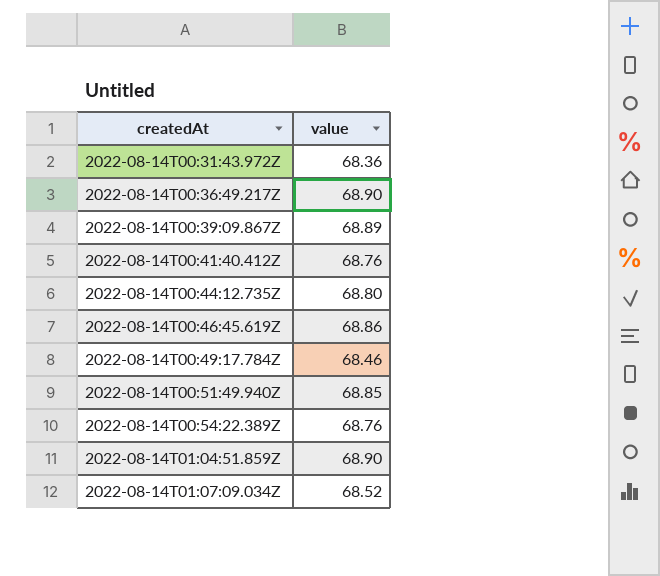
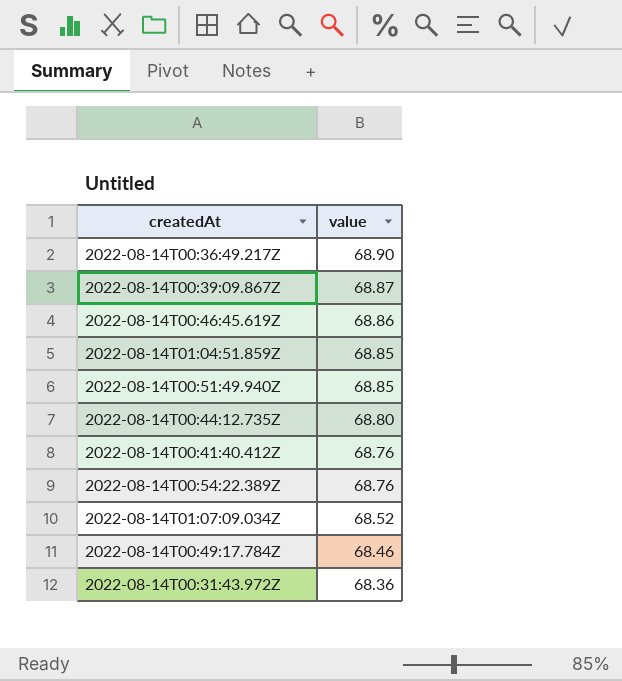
row order: createdAt ascending -> value descending
2022-08-14T00:39:09.867Z | value: 68.89 -> 68.87
2022-08-14T01:04:51.859Z | value: 68.90 -> 68.85

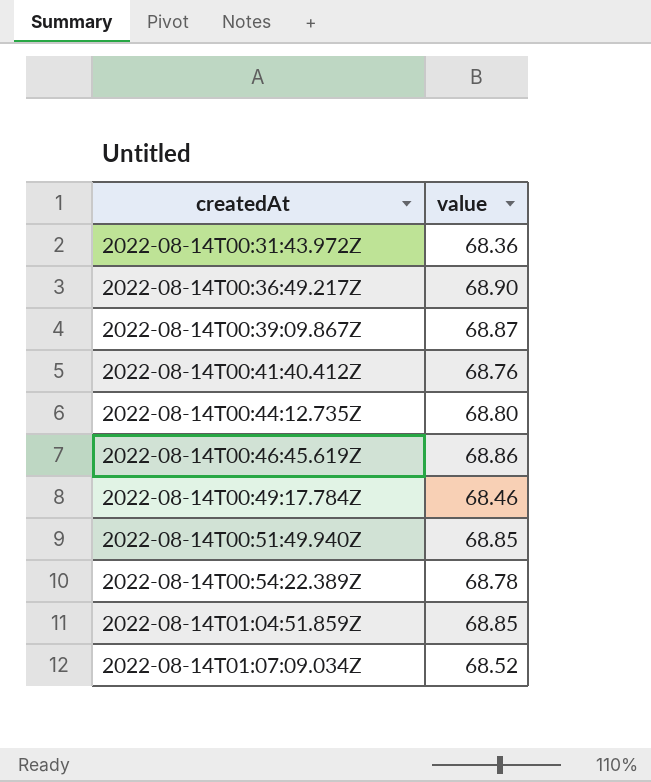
row order: value descending -> createdAt ascending
2022-08-14T00:54:22.389Z | value: 68.76 -> 68.78

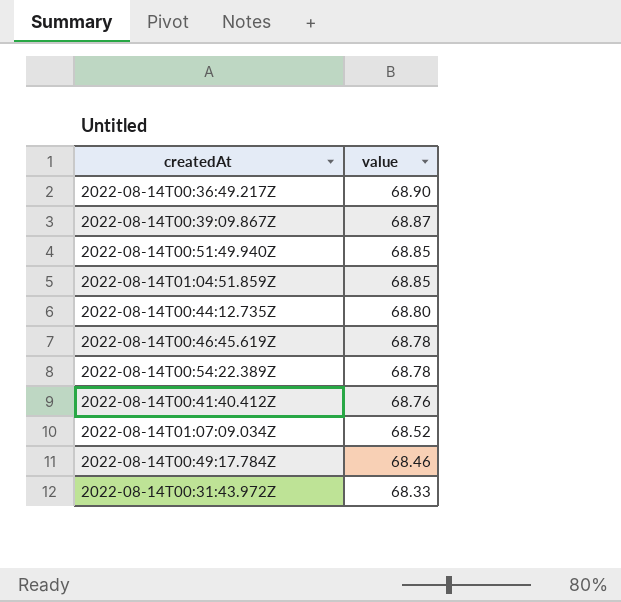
row order: createdAt ascending -> value descending
2022-08-14T00:46:45.619Z | value: 68.86 -> 68.78
2022-08-14T00:31:43.972Z | value: 68.36 -> 68.33

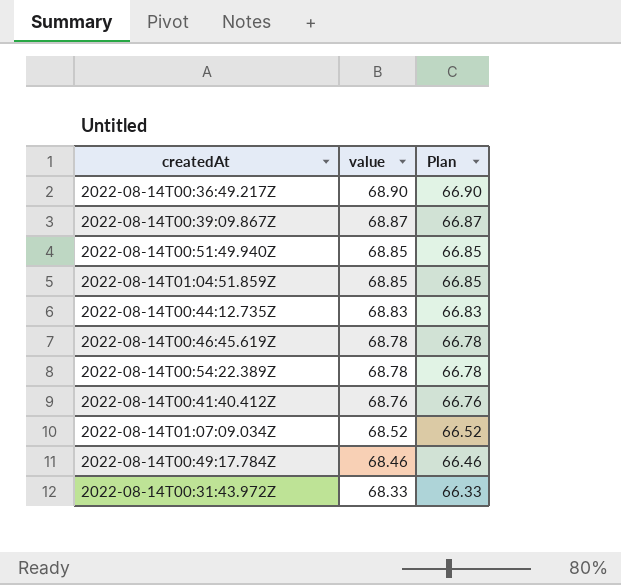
column Plan | formula: none -> [value] - 2
2022-08-14T00:44:12.735Z | value: 68.80 -> 68.83

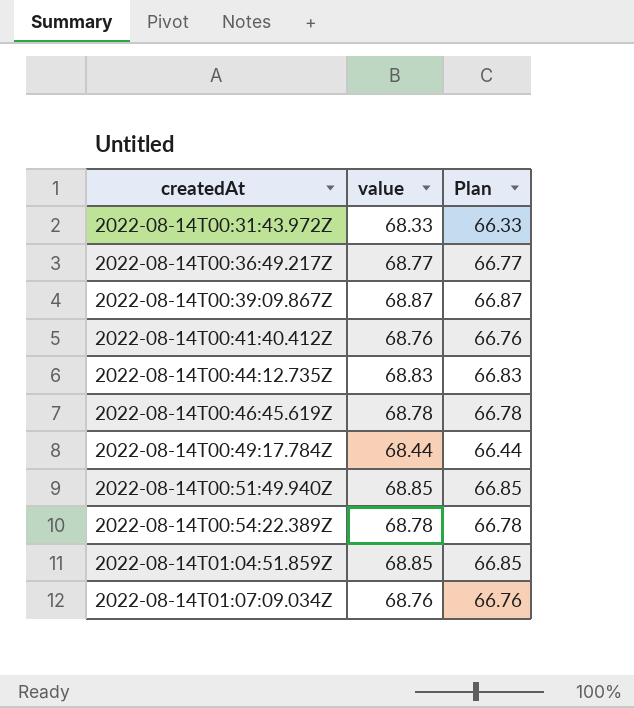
row order: value descending -> createdAt ascending
2022-08-14T00:36:49.217Z | value: 68.90 -> 68.77
2022-08-14T00:36:49.217Z | Plan: 66.90 -> 66.77
2022-08-14T00:49:17.784Z | value: 68.46 -> 68.44
2022-08-14T00:49:17.784Z | Plan: 66.46 -> 66.44
2022-08-14T01:07:09.034Z | value: 68.52 -> 68.76
2022-08-14T01:07:09.034Z | Plan: 66.52 -> 66.76

